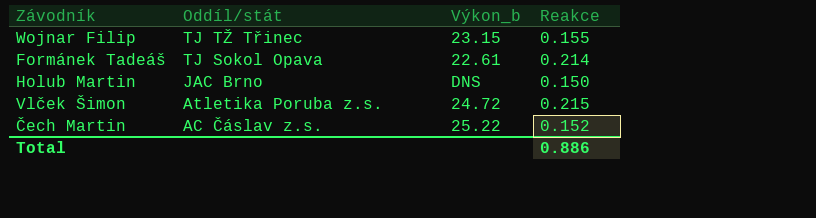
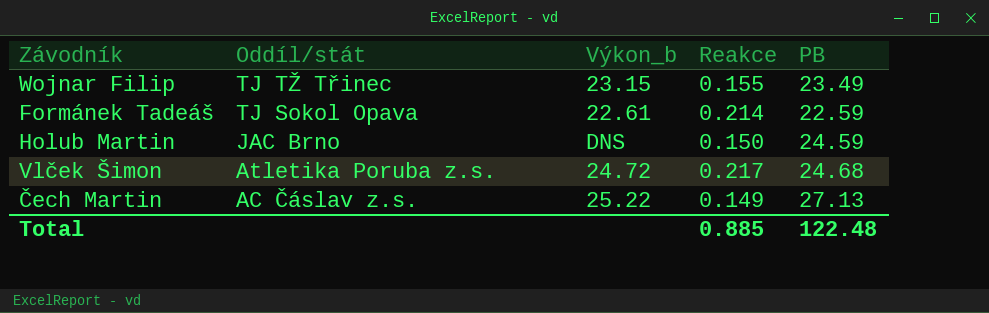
column PB | position: none -> 5
Vlček Šimon | Reakce: 0.215 -> 0.217
Čech Martin | Reakce: 0.152 -> 0.149
Total | Reakce: 0.886 -> 0.885

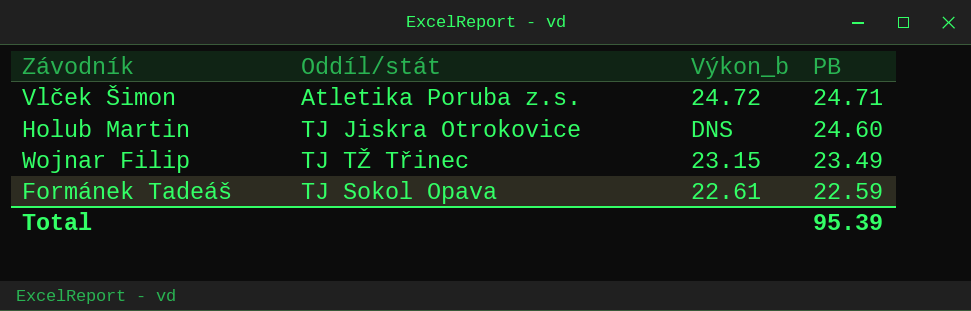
row order: Oddíl/stát descending -> PB descending
column Reakce | position: 4 -> none
row Čech Martin: AC Čáslav z.s. | 25.22 | 0.149 | 27.13 -> none
Vlček Šimon | PB: 24.68 -> 24.71
Holub Martin | Oddíl/stát: JAC Brno -> TJ Jiskra Otrokovice
Holub Martin | PB: 24.59 -> 24.60
Total | PB: 122.48 -> 95.39

